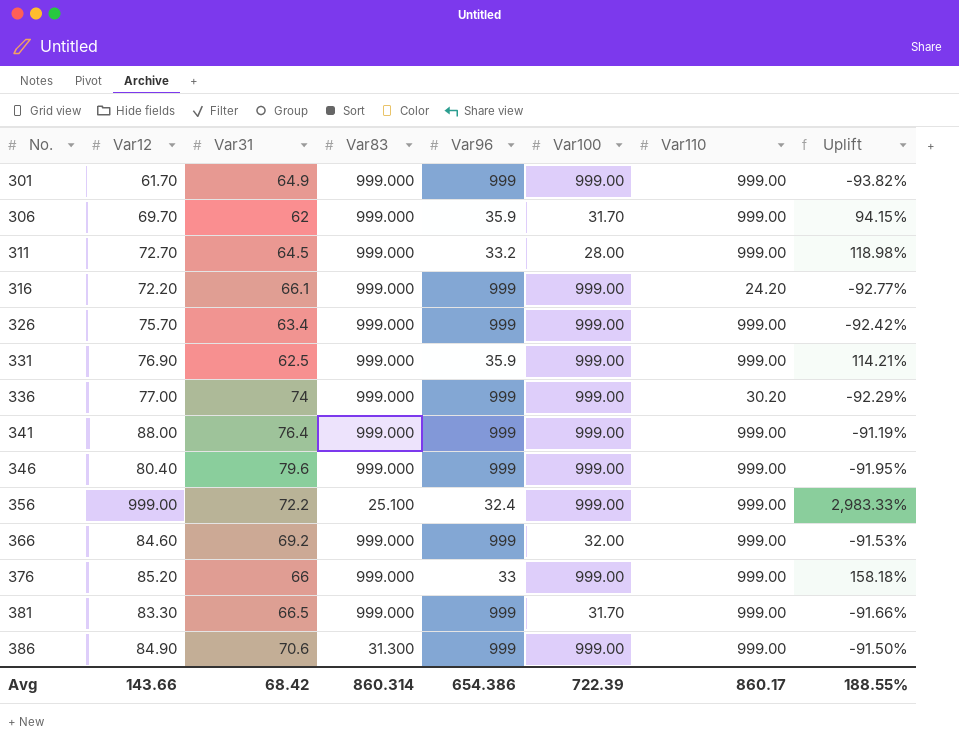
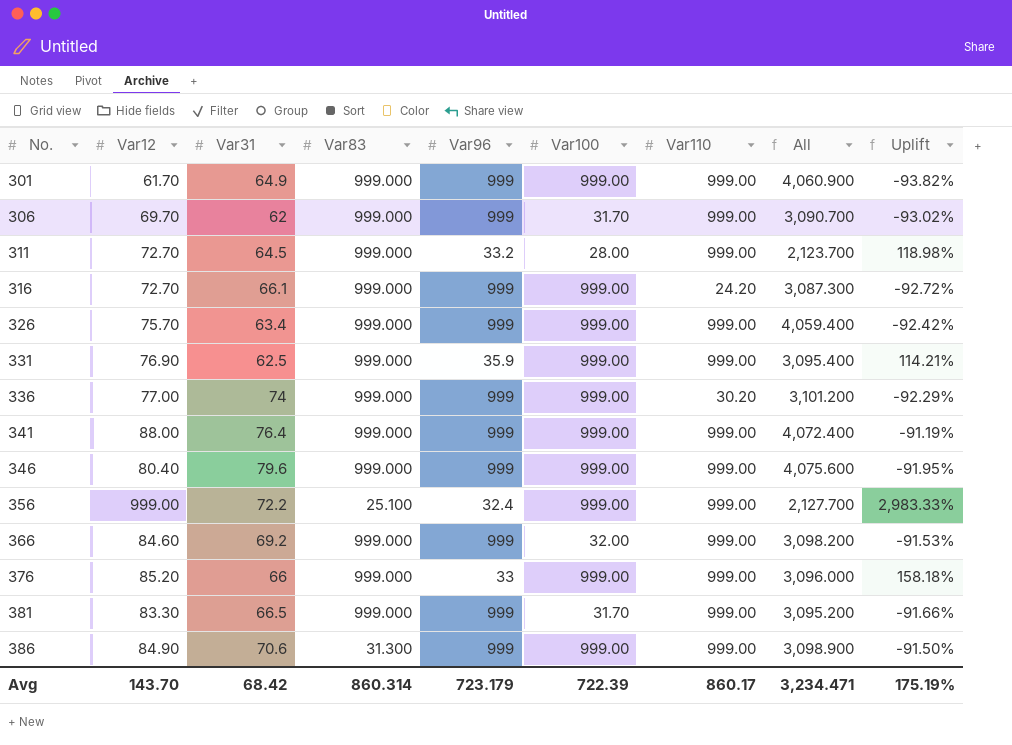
column All | formula: none -> [Var31] + [Var83] + [Var96] + [Var100] + [Var110]
306 | Var96: 35.9 -> 999
306 | Uplift: 94.15% -> -93.02%
316 | Var12: 72.20 -> 72.70
316 | Uplift: -92.77% -> -92.72%
Avg | Var12: 143.66 -> 143.70
Avg | Var96: 654.386 -> 723.179
Avg | Uplift: 188.55% -> 175.19%

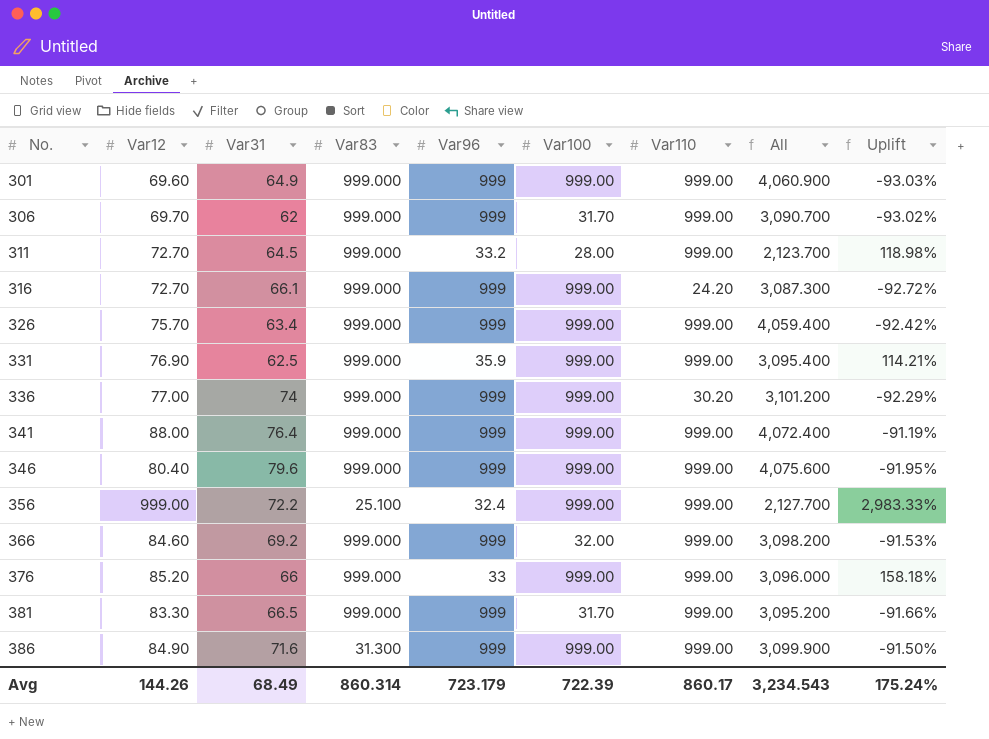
301 | Var12: 61.70 -> 69.60
301 | Uplift: -93.82% -> -93.03%
386 | Var31: 70.6 -> 71.6
386 | All: 3,098.900 -> 3,099.900
Avg | Var12: 143.70 -> 144.26
Avg | Var31: 68.42 -> 68.49
Avg | All: 3,234.471 -> 3,234.543
Avg | Uplift: 175.19% -> 175.24%

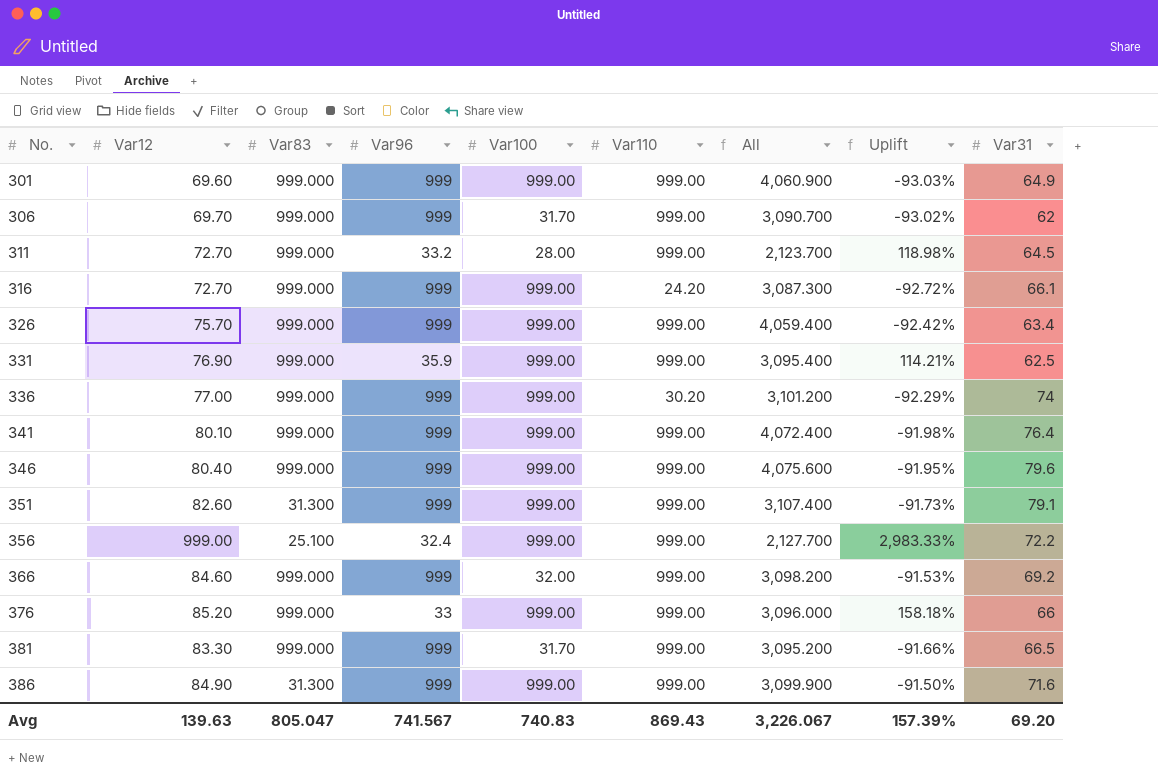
column Var31 | position: 3 -> 9
341 | Var12: 88.00 -> 80.10
341 | Uplift: -91.19% -> -91.98%
row 351: none -> 82.60 | 31.300 | 999 | 999.00 | 999.00 | 3,107.400 | -91.73% | 79.1
Avg | Var12: 144.26 -> 139.63
Avg | Var83: 860.314 -> 805.047
Avg | Var96: 723.179 -> 741.567
Avg | Var100: 722.39 -> 740.83
Avg | Var110: 860.17 -> 869.43
Avg | All: 3,234.543 -> 3,226.067
Avg | Uplift: 175.24% -> 157.39%
Avg | Var31: 68.49 -> 69.20

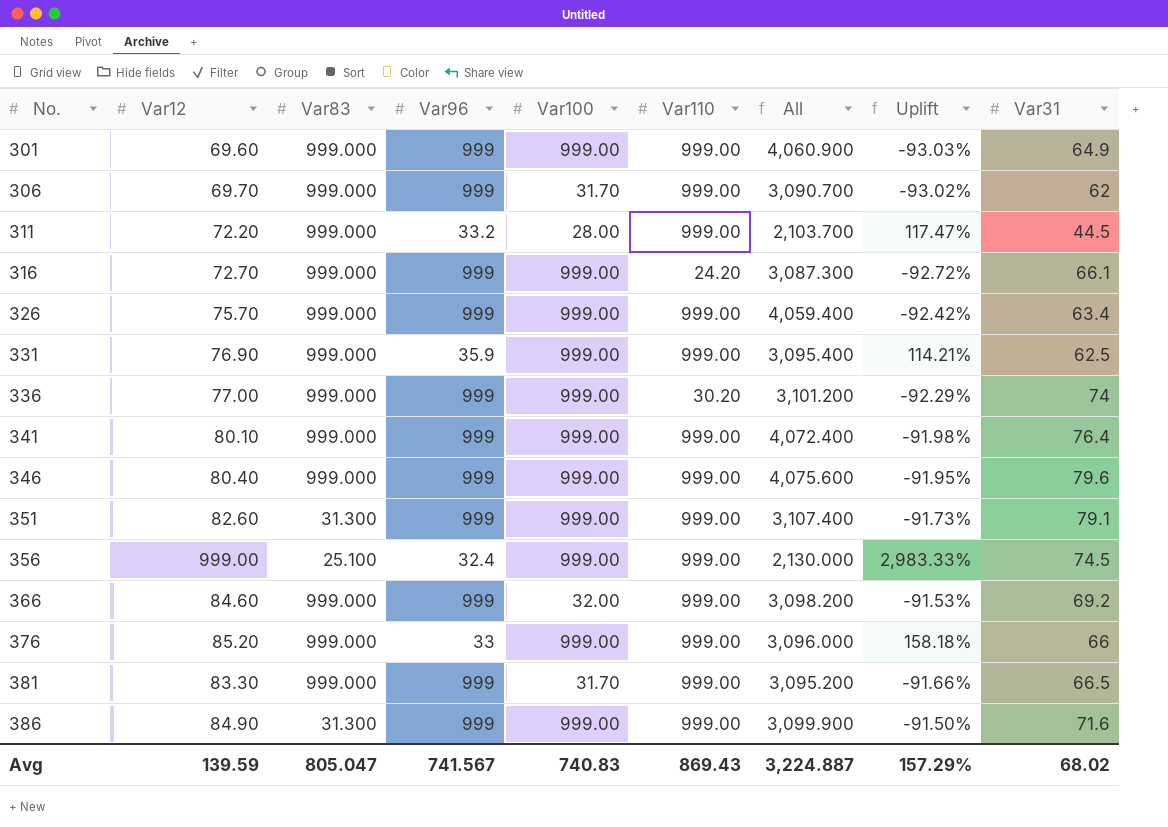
311 | Var12: 72.70 -> 72.20
311 | All: 2,123.700 -> 2,103.700
311 | Uplift: 118.98% -> 117.47%
311 | Var31: 64.5 -> 44.5
356 | All: 2,127.700 -> 2,130.000
356 | Var31: 72.2 -> 74.5
Avg | Var12: 139.63 -> 139.59
Avg | All: 3,226.067 -> 3,224.887
Avg | Uplift: 157.39% -> 157.29%
Avg | Var31: 69.20 -> 68.02

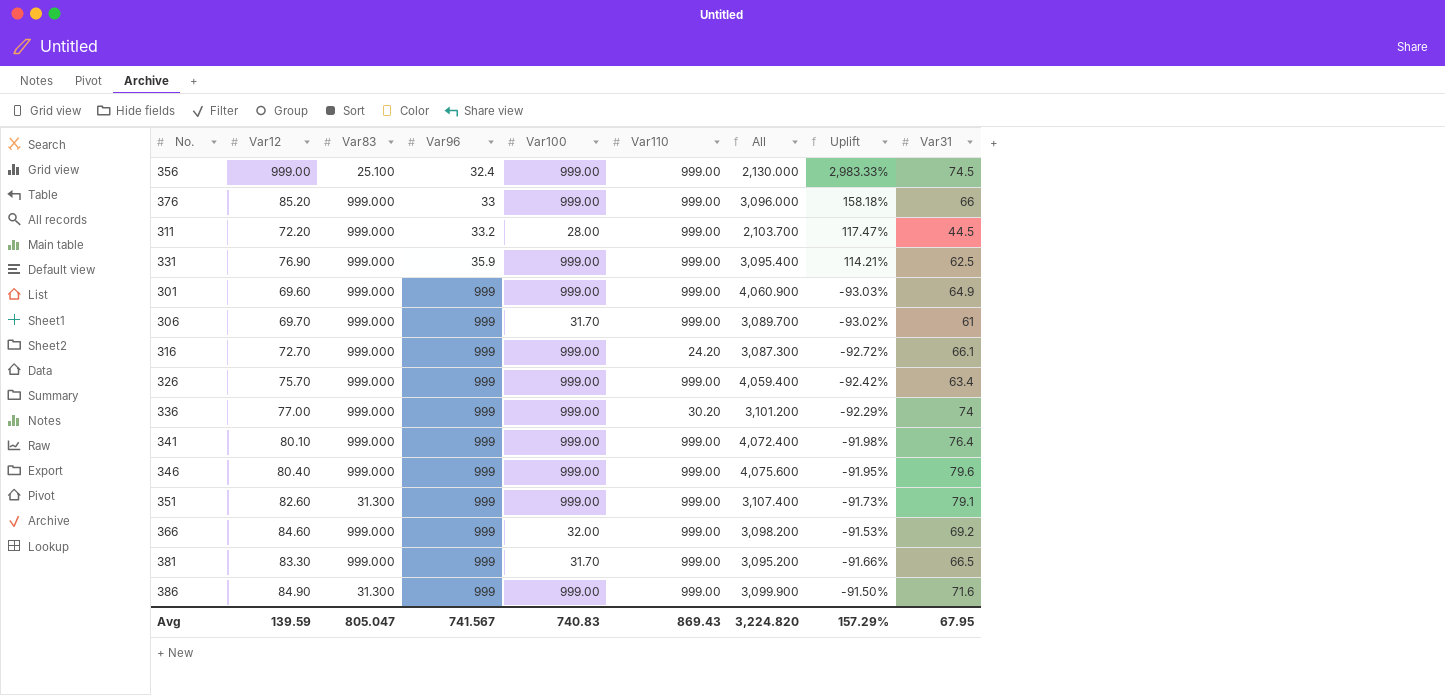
row order: No. ascending -> Var96 ascending
306 | All: 3,090.700 -> 3,089.700
306 | Var31: 62 -> 61
Avg | All: 3,224.887 -> 3,224.820
Avg | Var31: 68.02 -> 67.95

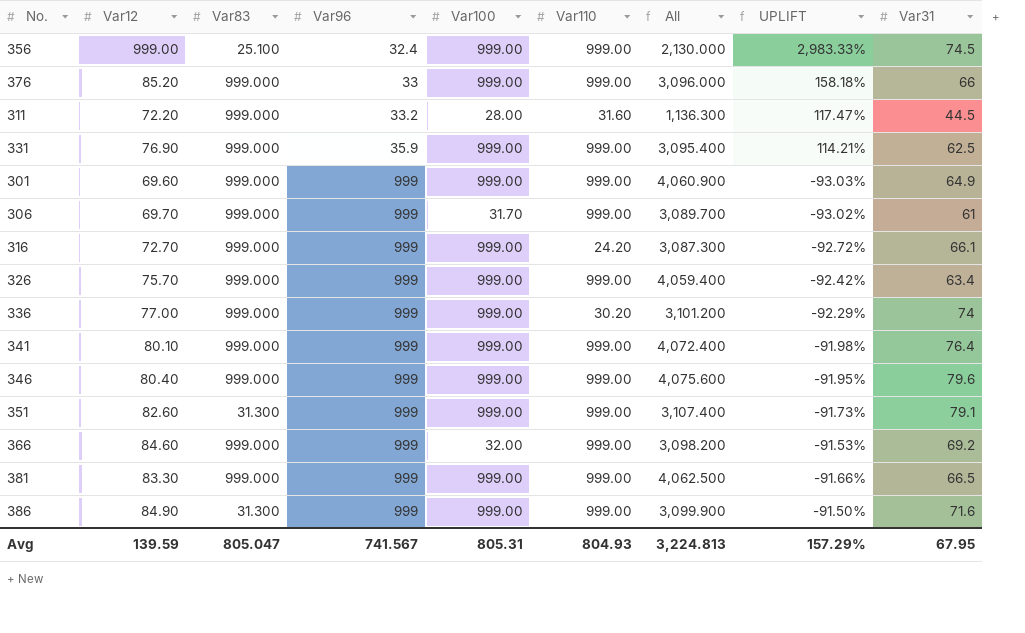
column name: Uplift -> UPLIFT
311 | Var110: 999.00 -> 31.60
311 | All: 2,103.700 -> 1,136.300
381 | Var100: 31.70 -> 999.00
381 | All: 3,095.200 -> 4,062.500
Avg | Var100: 740.83 -> 805.31
Avg | Var110: 869.43 -> 804.93
Avg | All: 3,224.820 -> 3,224.813

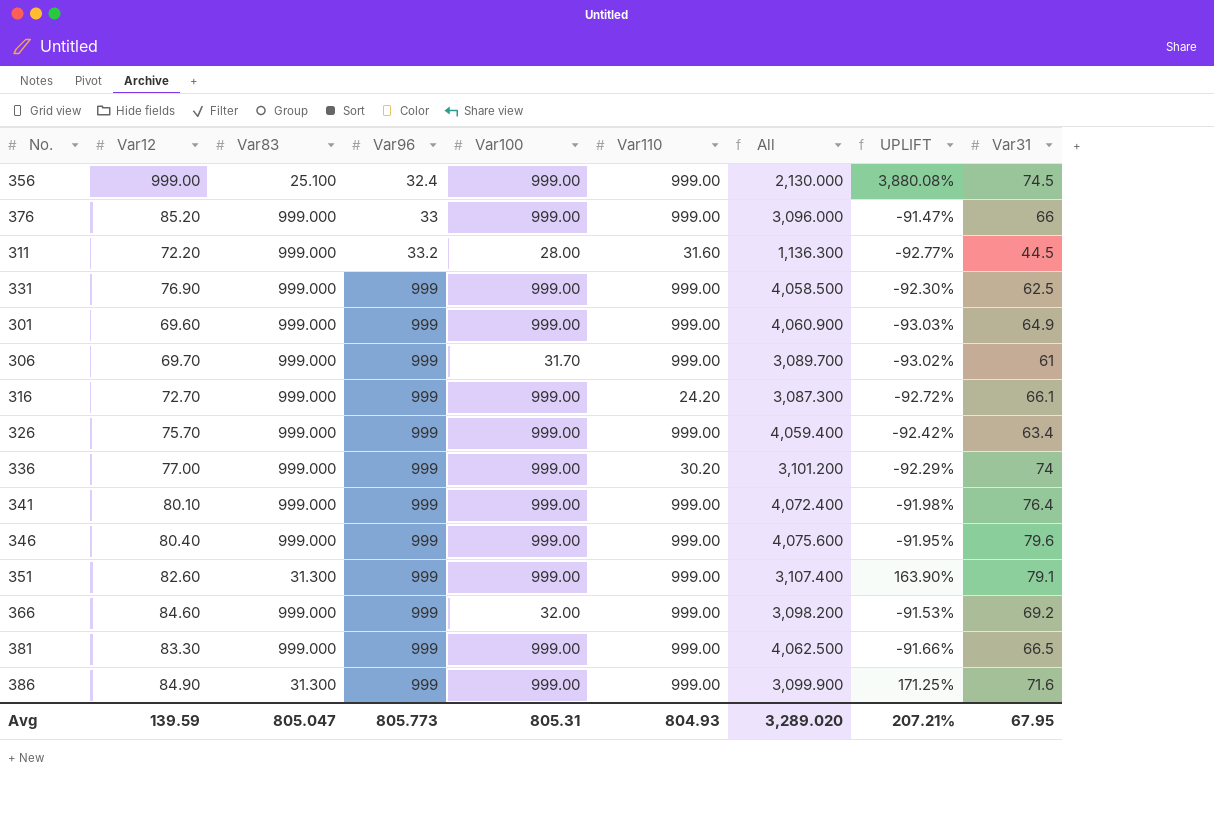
column UPLIFT | formula: ([Var12] - [Var96]) / [Var96] -> ([Var12] - [Var83]) / [Var83]
331 | Var96: 35.9 -> 999
331 | All: 3,095.400 -> 4,058.500
Avg | Var96: 741.567 -> 805.773
Avg | All: 3,224.813 -> 3,289.020
Avg | UPLIFT: 157.29% -> 207.21%

